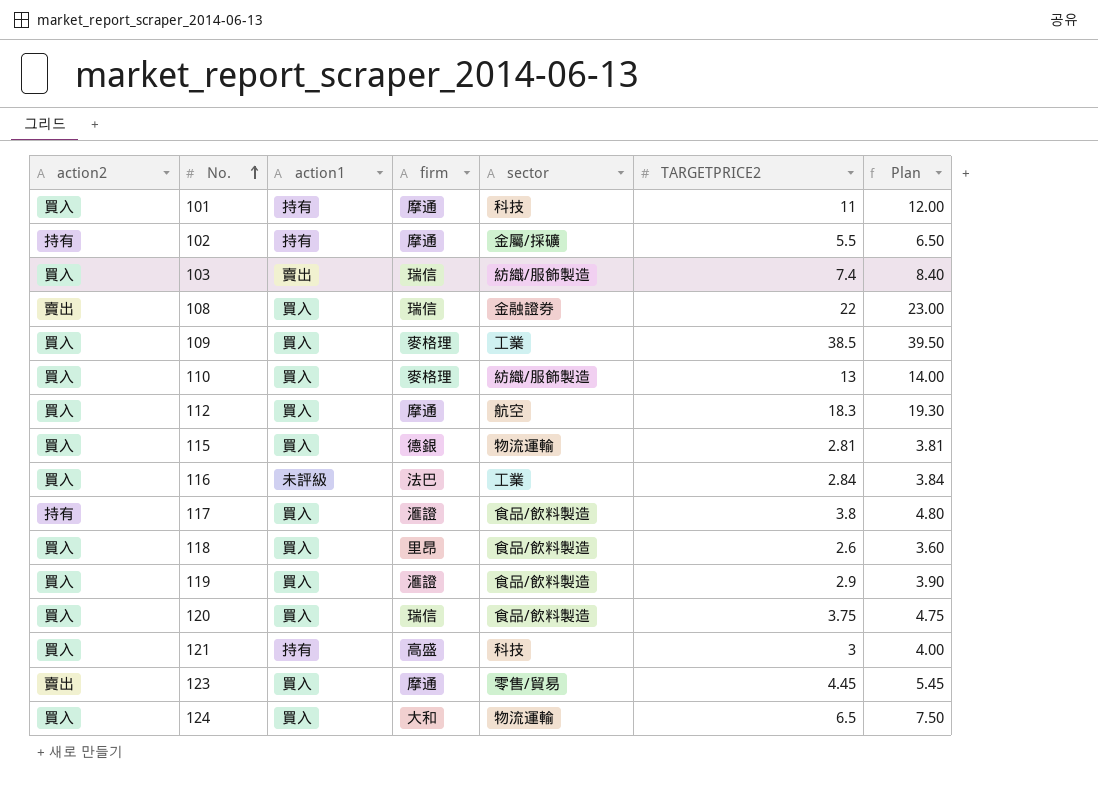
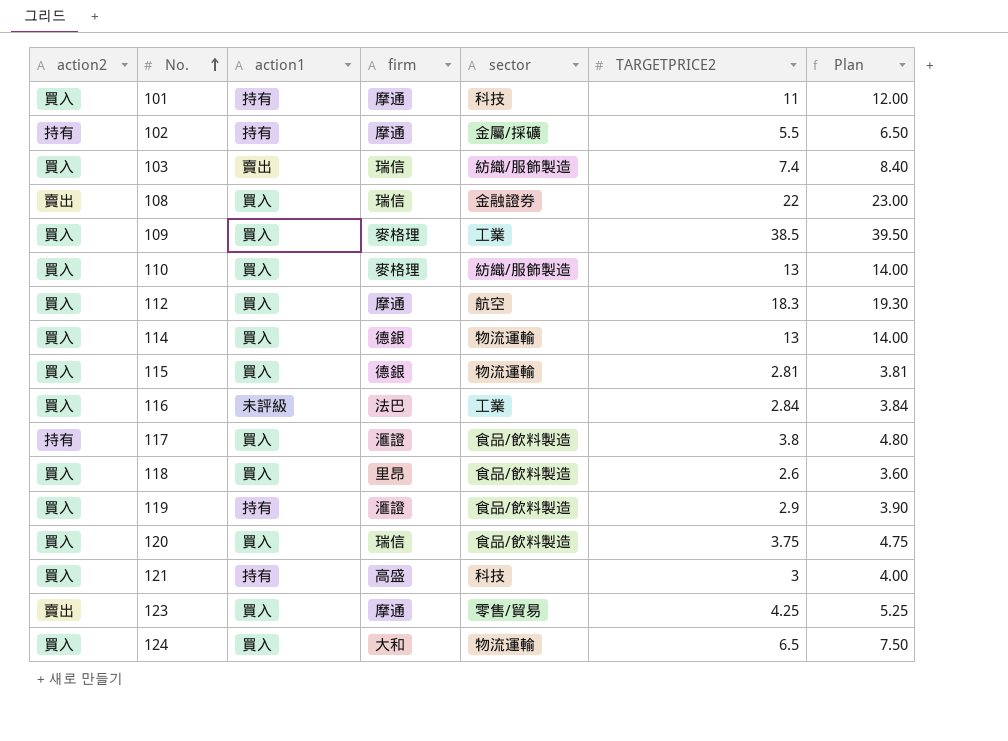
row 114: none -> 買入 | 買入 | 德銀 | 物流運輸 | 13 | 14.00
119 | action1: 買入 -> 持有
123 | TARGETPRICE2: 4.45 -> 4.25
123 | Plan: 5.45 -> 5.25

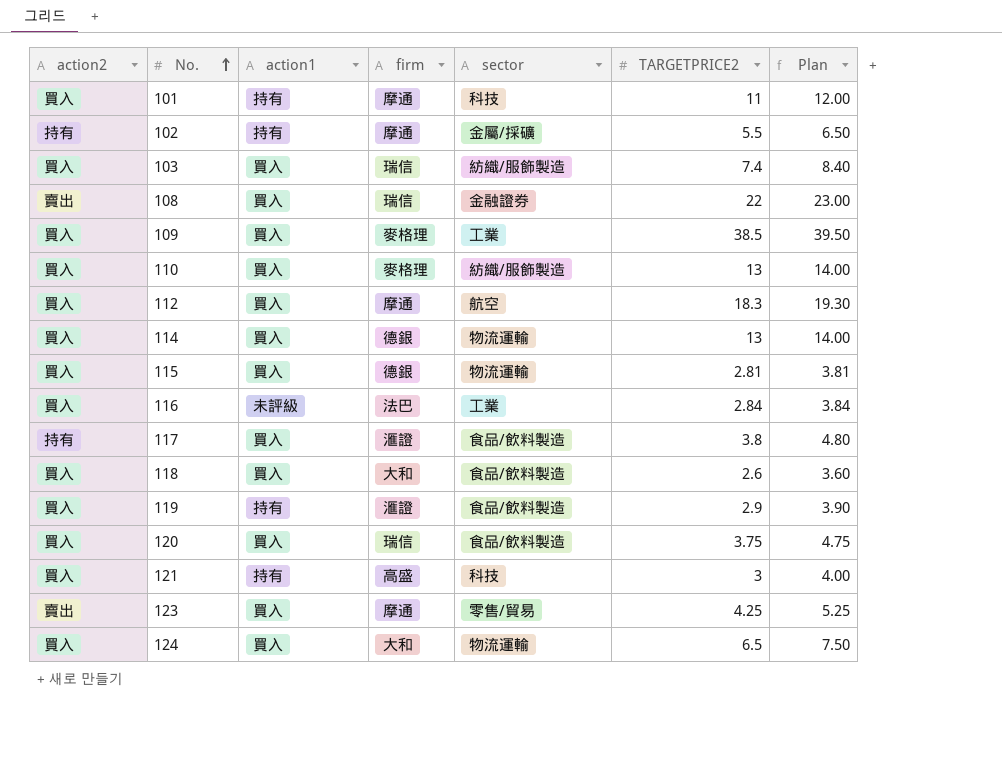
103 | action1: 賣出 -> 買入
118 | firm: 里昂 -> 大和

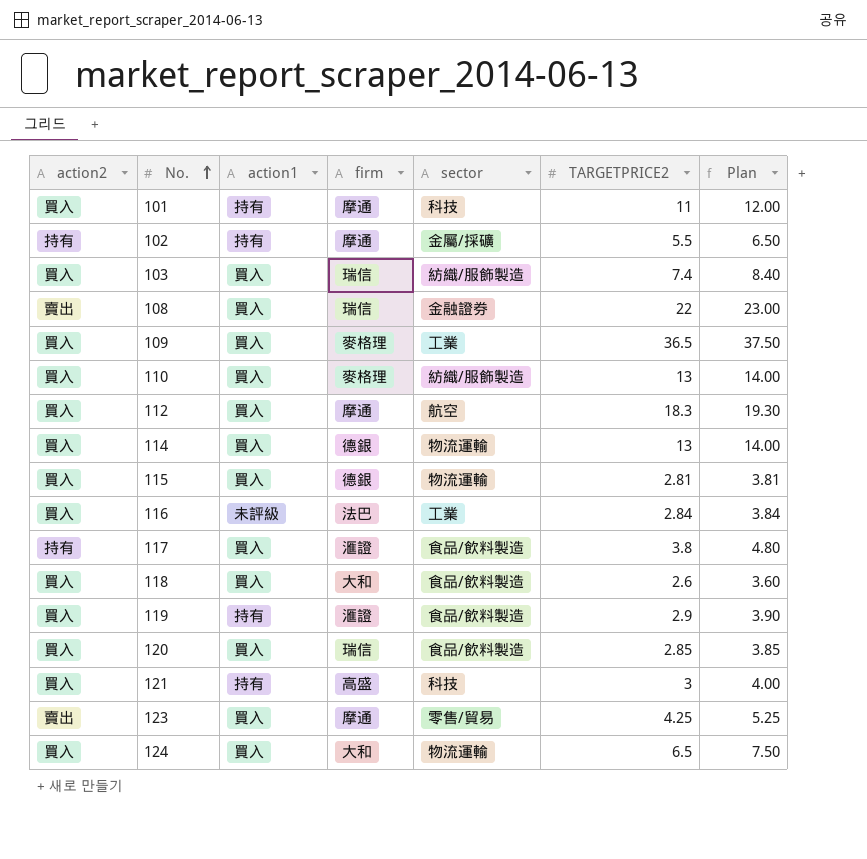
109 | TARGETPRICE2: 38.5 -> 36.5
109 | Plan: 39.50 -> 37.50
120 | TARGETPRICE2: 3.75 -> 2.85
120 | Plan: 4.75 -> 3.85

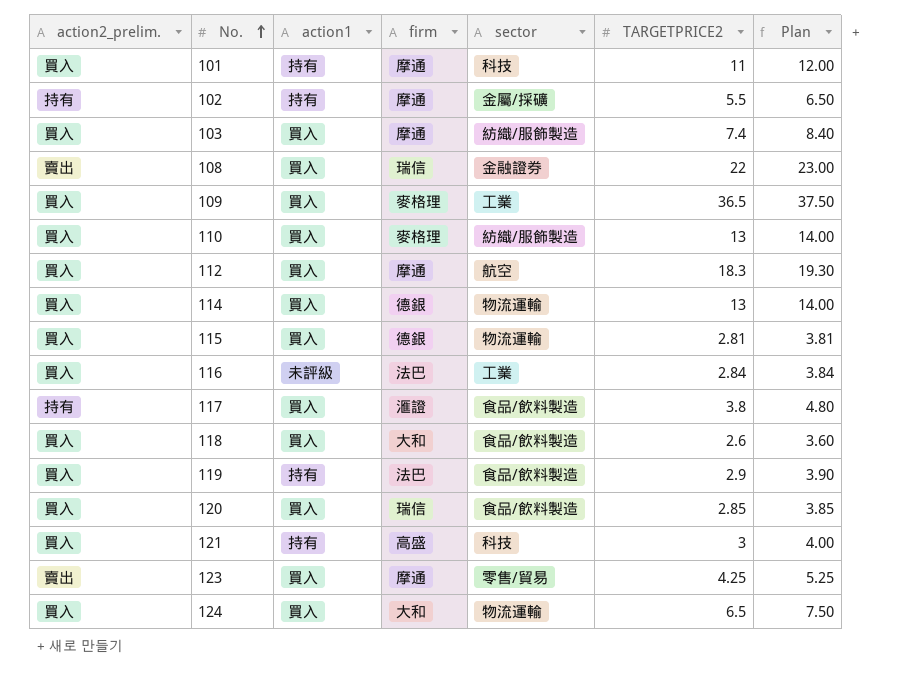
column name: action2 -> action2_prelim.
103 | firm: 瑞信 -> 摩通
119 | firm: 滙證 -> 法巴

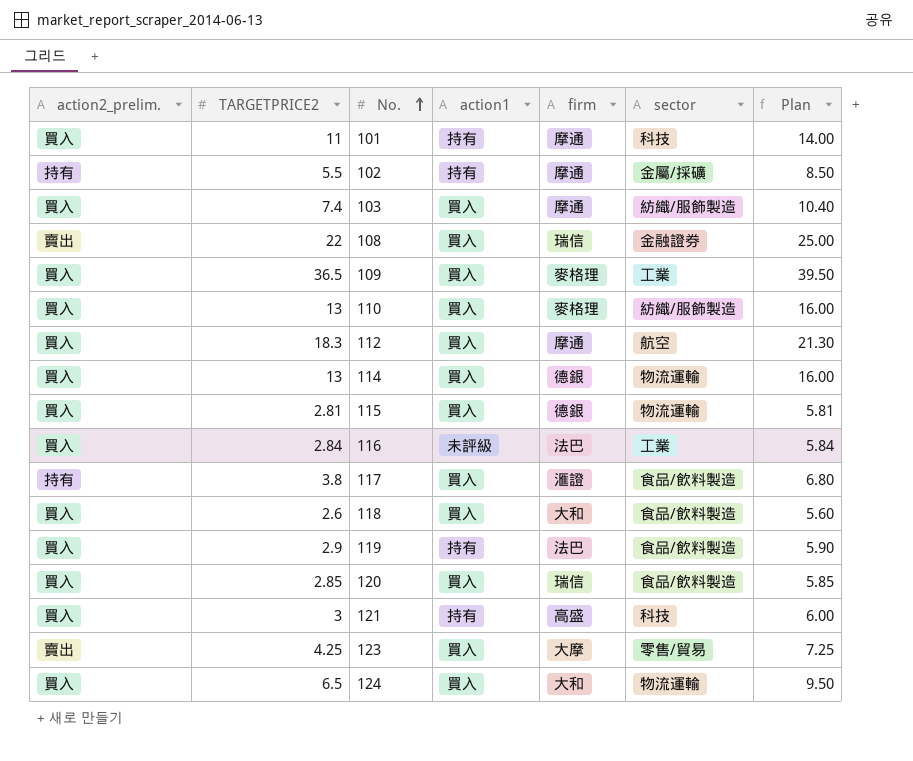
column TARGETPRICE2 | position: 6 -> 2
column Plan | formula: [TARGETPRICE2] + 1 -> [TARGETPRICE2] + 3
123 | firm: 摩通 -> 大摩

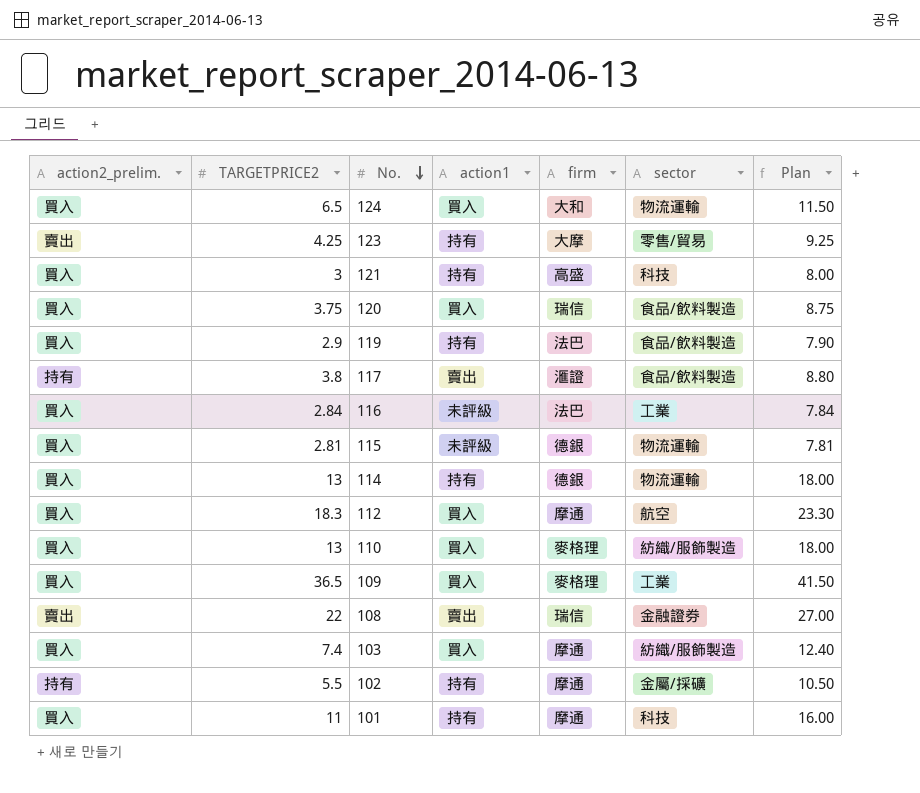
row order: No. ascending -> No. descending
column Plan | formula: [TARGETPRICE2] + 3 -> [TARGETPRICE2] + 5
row 118: 買入 | 2.6 | 買入 | 大和 | 食品/飲料製造 | 5.60 -> none
123 | action1: 買入 -> 持有
120 | TARGETPRICE2: 2.85 -> 3.75
117 | action1: 買入 -> 賣出
115 | action1: 買入 -> 未評級
114 | action1: 買入 -> 持有
108 | action1: 買入 -> 賣出

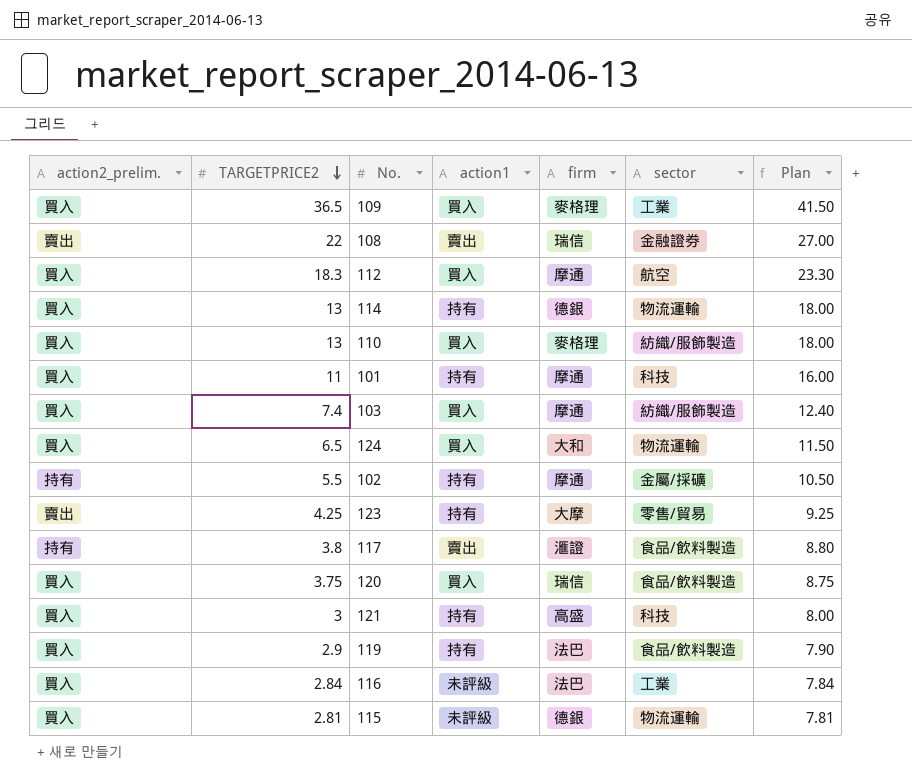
row order: No. descending -> TARGETPRICE2 descending

